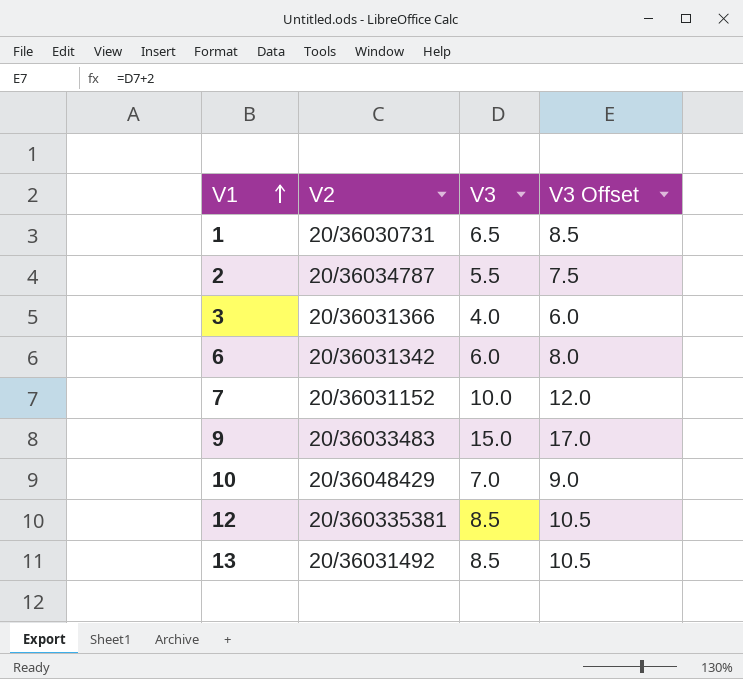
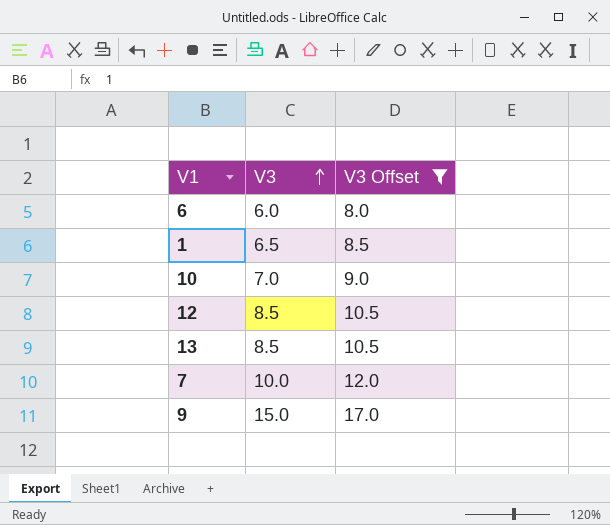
filter: none -> V3 Offset >= 8.0
row order: V1 ascending -> V3 ascending
column V2 | position: 2 -> none

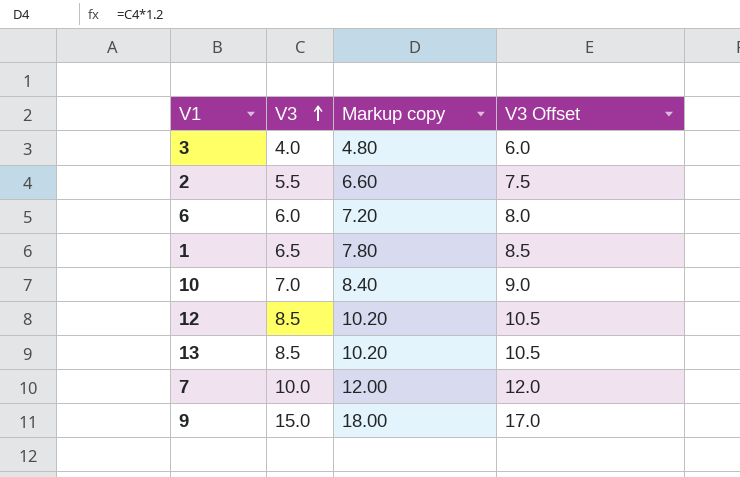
filter: V3 Offset >= 8.0 -> none
column Markup copy | formula: none -> [V3] * 1.2

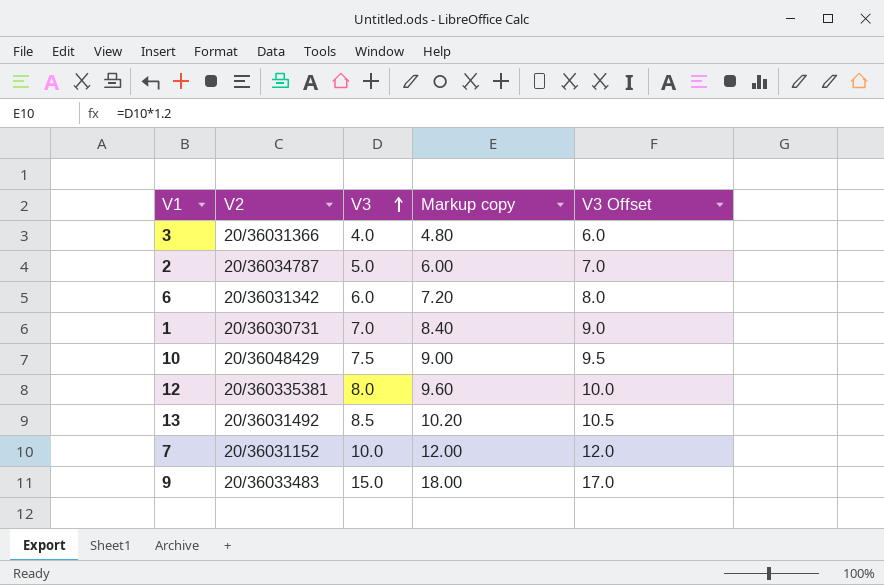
column V2 | position: none -> 2
2 | V3: 5.5 -> 5.0
2 | Markup copy: 6.60 -> 6.00
2 | V3 Offset: 7.5 -> 7.0
1 | V3: 6.5 -> 7.0
1 | Markup copy: 7.80 -> 8.40
1 | V3 Offset: 8.5 -> 9.0
10 | V3: 7.0 -> 7.5
10 | Markup copy: 8.40 -> 9.00
10 | V3 Offset: 9.0 -> 9.5
12 | V3: 8.5 -> 8.0
12 | Markup copy: 10.20 -> 9.60
12 | V3 Offset: 10.5 -> 10.0

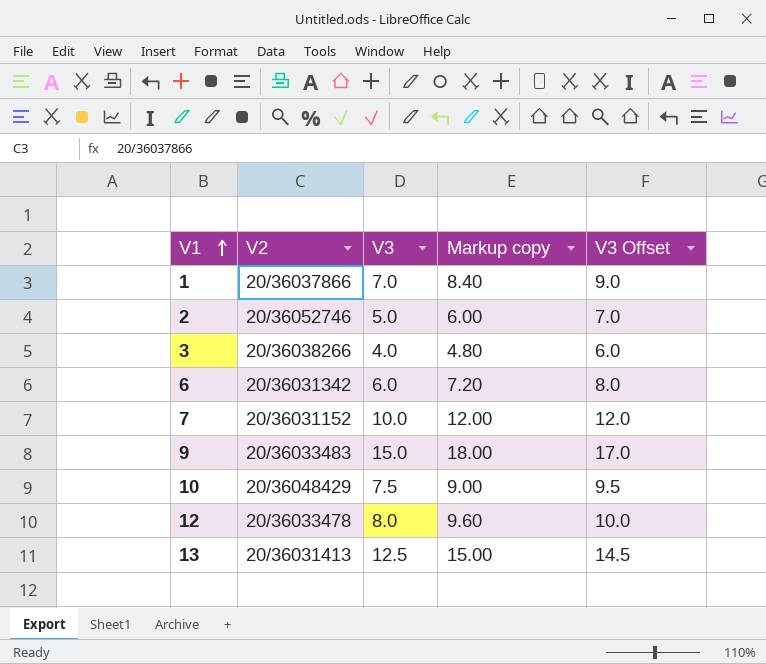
row order: V3 ascending -> V1 ascending
1 | V2: 20/36030731 -> 20/36037866
2 | V2: 20/36034787 -> 20/36052746
3 | V2: 20/36031366 -> 20/36038266
12 | V2: 20/360335381 -> 20/36033478
13 | V2: 20/36031492 -> 20/36031413
13 | V3: 8.5 -> 12.5
13 | Markup copy: 10.20 -> 15.00
13 | V3 Offset: 10.5 -> 14.5

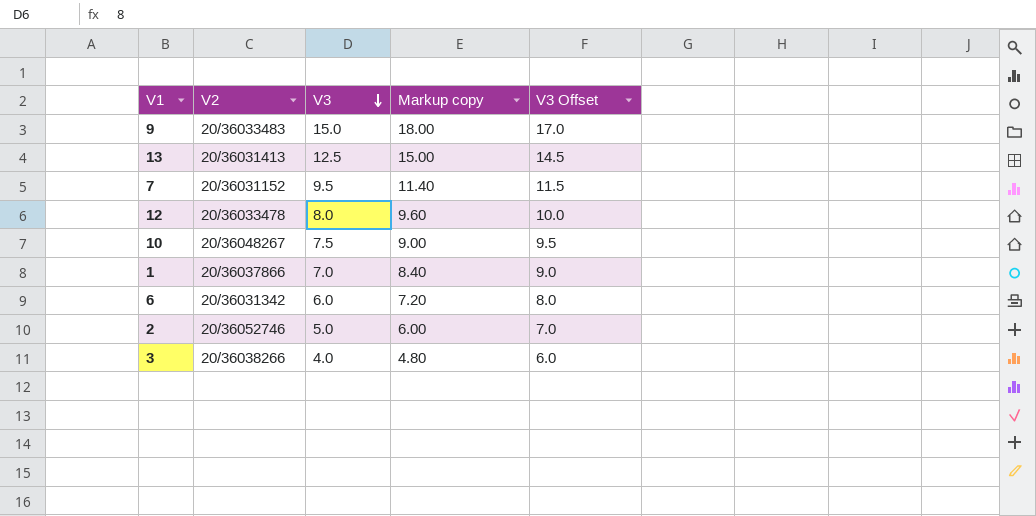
row order: V1 ascending -> V3 descending
7 | V3: 10.0 -> 9.5
7 | Markup copy: 12.00 -> 11.40
7 | V3 Offset: 12.0 -> 11.5
10 | V2: 20/36048429 -> 20/36048267

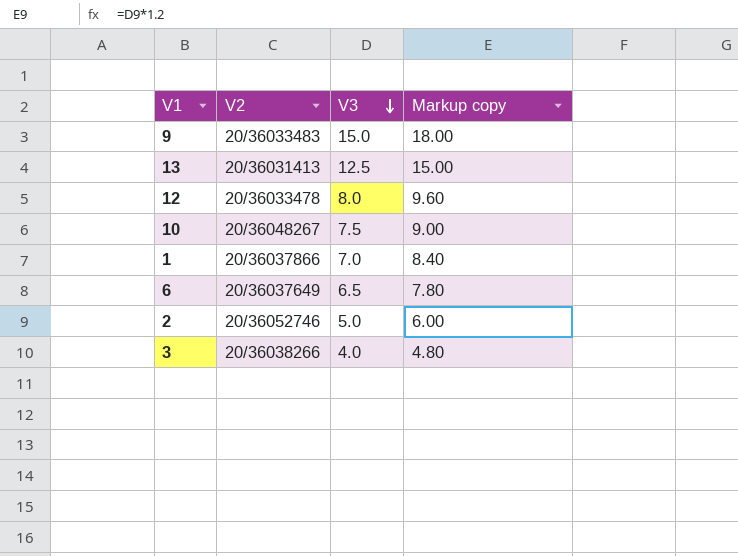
column V3 Offset | formula: [V3] + 2 -> none
row 7: 20/36031152 | 9.5 | 11.40 | 11.5 -> none
6 | V2: 20/36031342 -> 20/36037649
6 | V3: 6.0 -> 6.5
6 | Markup copy: 7.20 -> 7.80

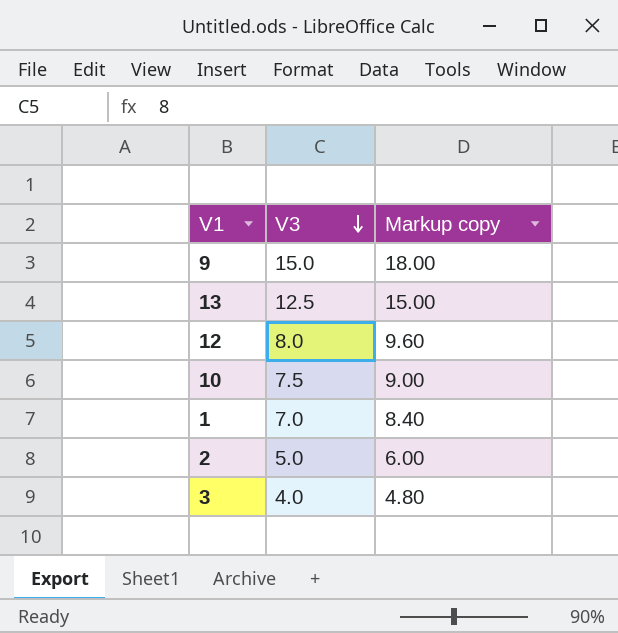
column V2 | position: 2 -> none
row 6: 20/36037649 | 6.5 | 7.80 -> none

